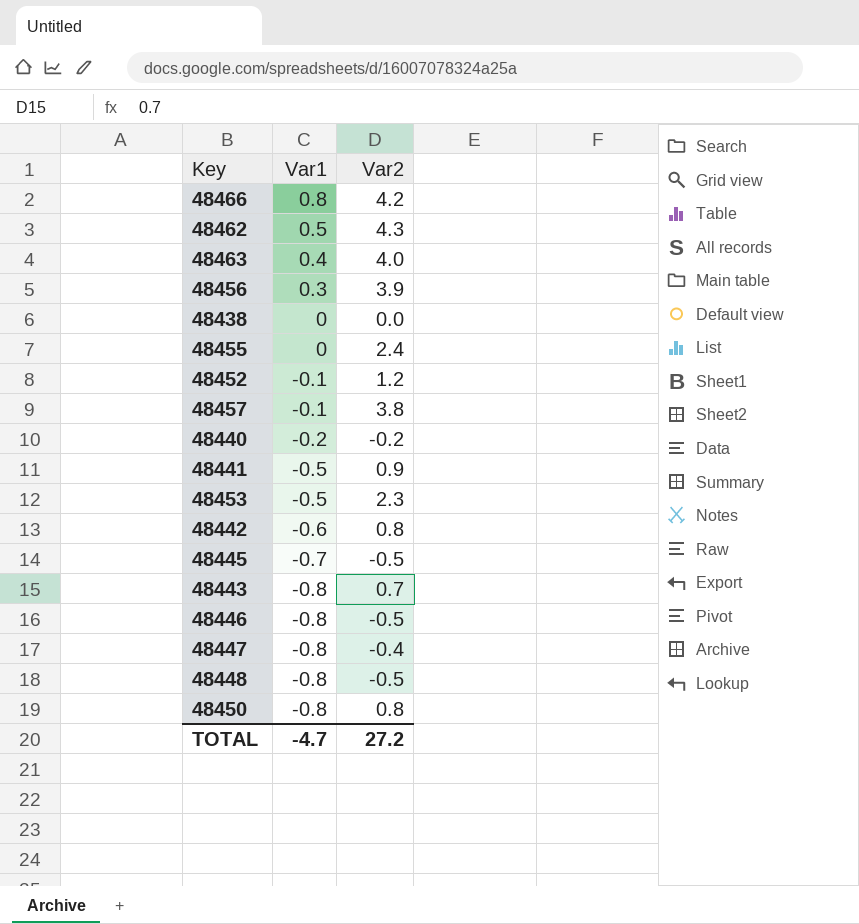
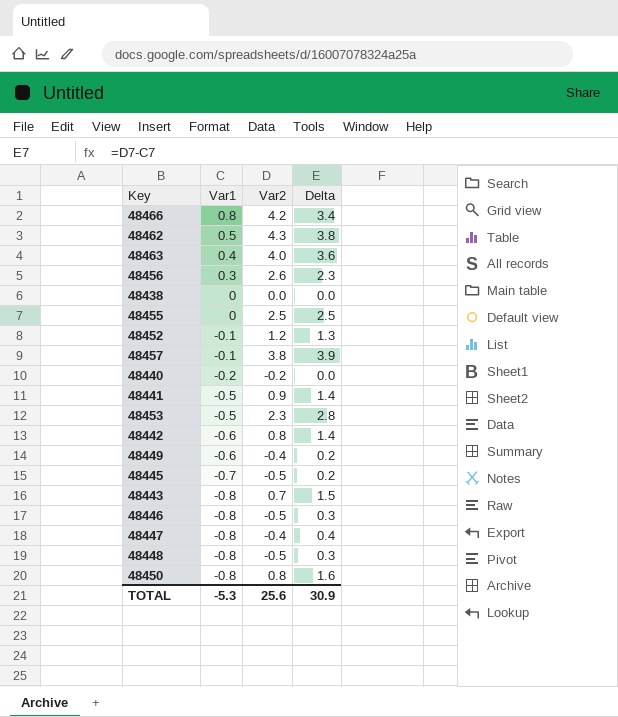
column Delta | formula: none -> [Var2] - [Var1]
48456 | Var2: 3.9 -> 2.6
48455 | Var2: 2.4 -> 2.5
row 48449: none -> -0.6 | -0.4 | 0.2
TOTAL | Var1: -4.7 -> -5.3
TOTAL | Var2: 27.2 -> 25.6

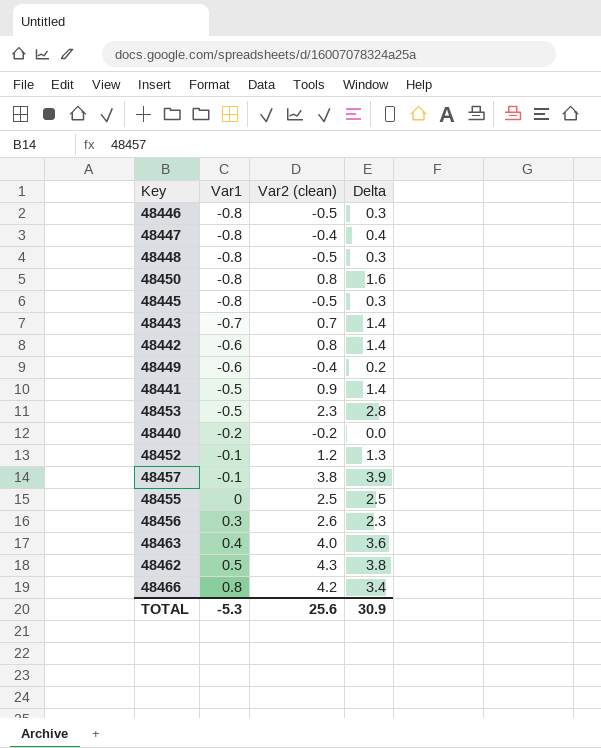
row order: Var1 descending -> Var1 ascending
column name: Var2 -> Var2 (clean)
row 48438: 0 | 0.0 | 0.0 -> none
48445 | Var1: -0.7 -> -0.8
48445 | Delta: 0.2 -> 0.3
48443 | Var1: -0.8 -> -0.7
48443 | Delta: 1.5 -> 1.4

